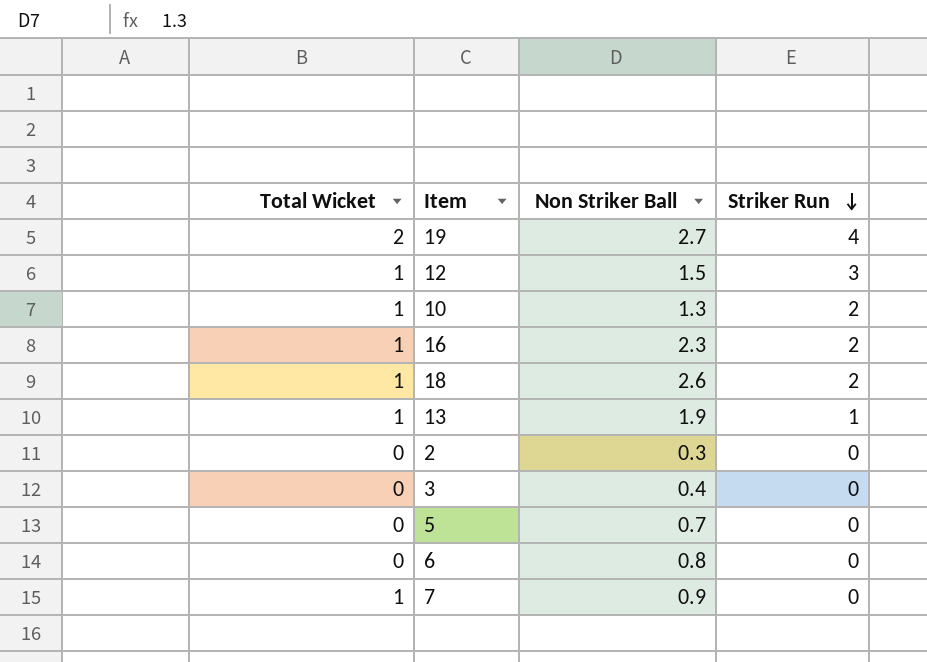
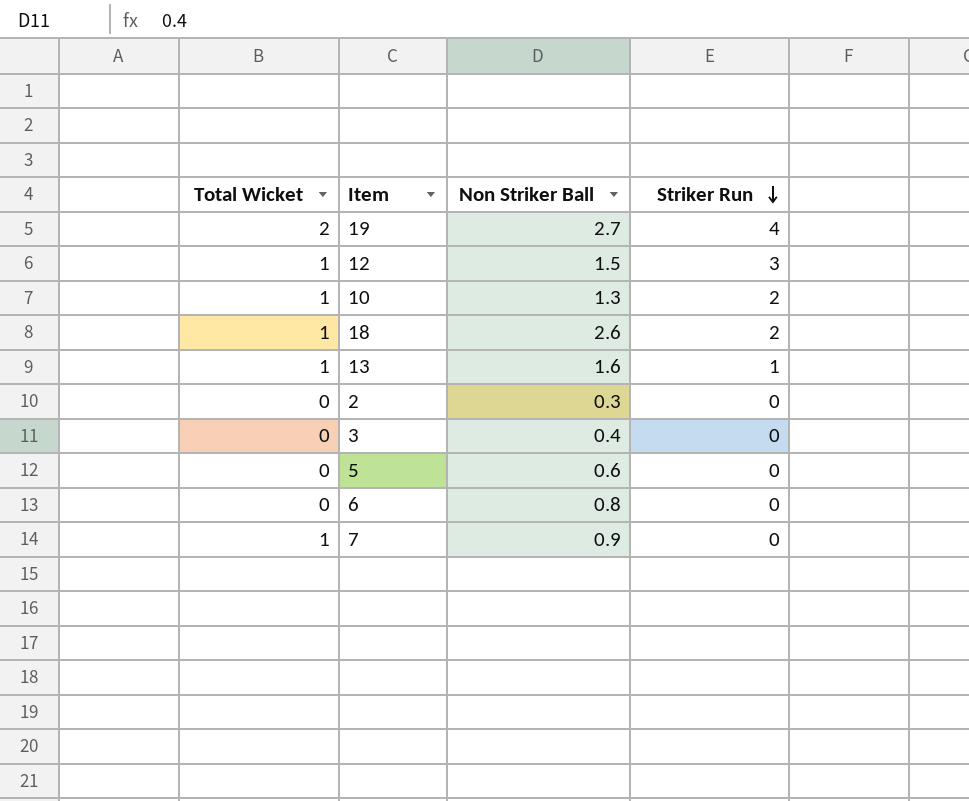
row 16: 1 | 2.3 | 2 -> none
13 | Non Striker Ball: 1.9 -> 1.6
5 | Non Striker Ball: 0.7 -> 0.6

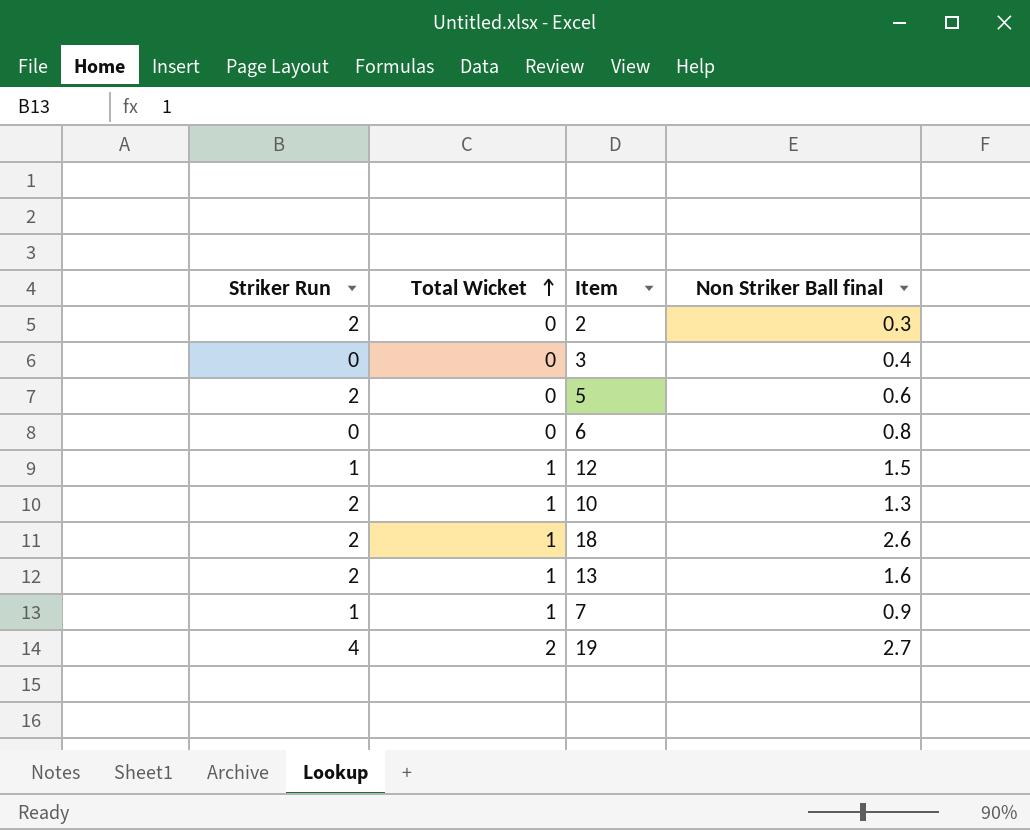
row order: Striker Run descending -> Total Wicket ascending
column Striker Run | position: 4 -> 1
column name: Non Striker Ball -> Non Striker Ball final
2 | Striker Run: 0 -> 2
5 | Striker Run: 0 -> 2
12 | Striker Run: 3 -> 1
13 | Striker Run: 1 -> 2
7 | Striker Run: 0 -> 1

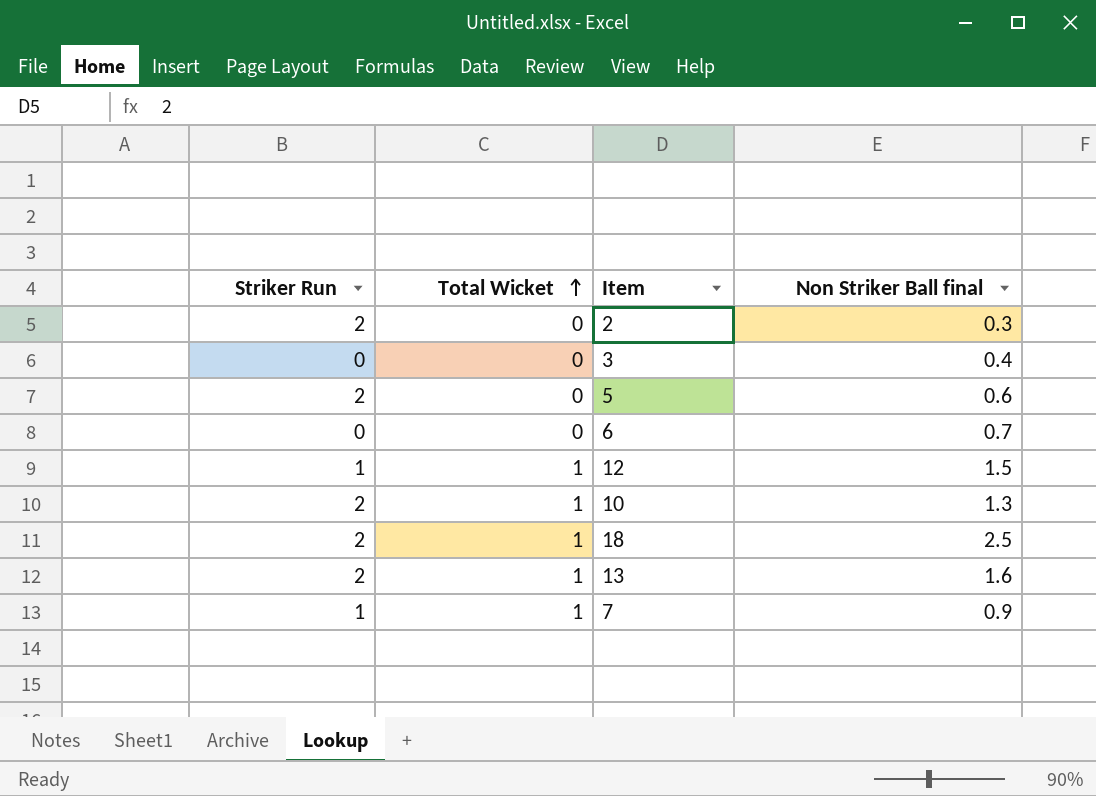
row 19: 4 | 2 | 2.7 -> none
6 | Non Striker Ball final: 0.8 -> 0.7
18 | Non Striker Ball final: 2.6 -> 2.5

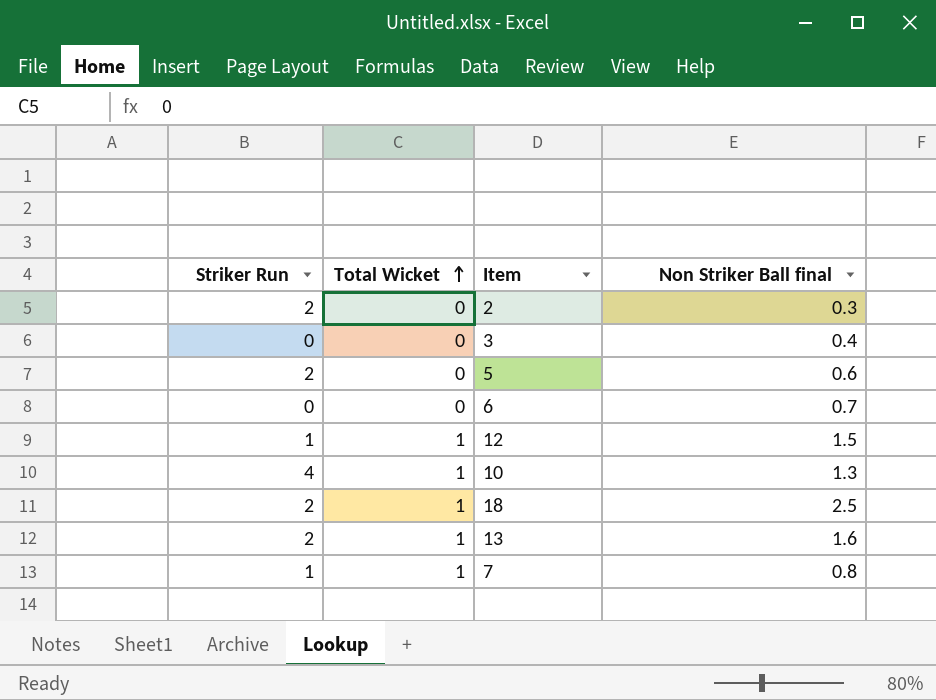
10 | Striker Run: 2 -> 4
7 | Non Striker Ball final: 0.9 -> 0.8

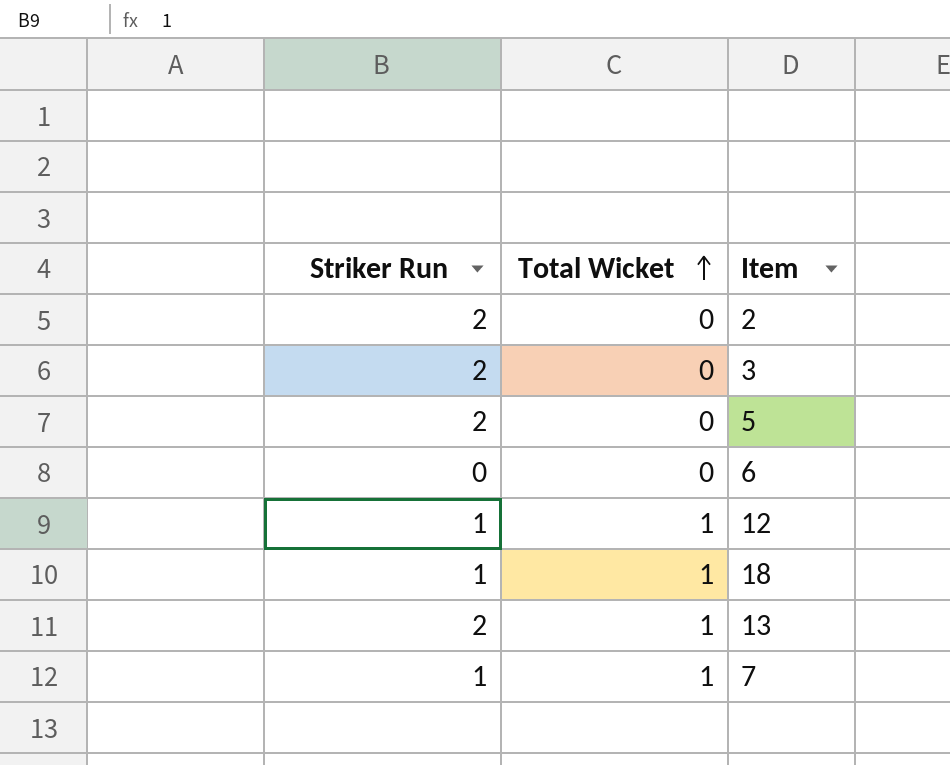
column Non Striker Ball final | position: 4 -> none
row 10: 4 | 1 | 1.3 -> none
3 | Striker Run: 0 -> 2
18 | Striker Run: 2 -> 1

